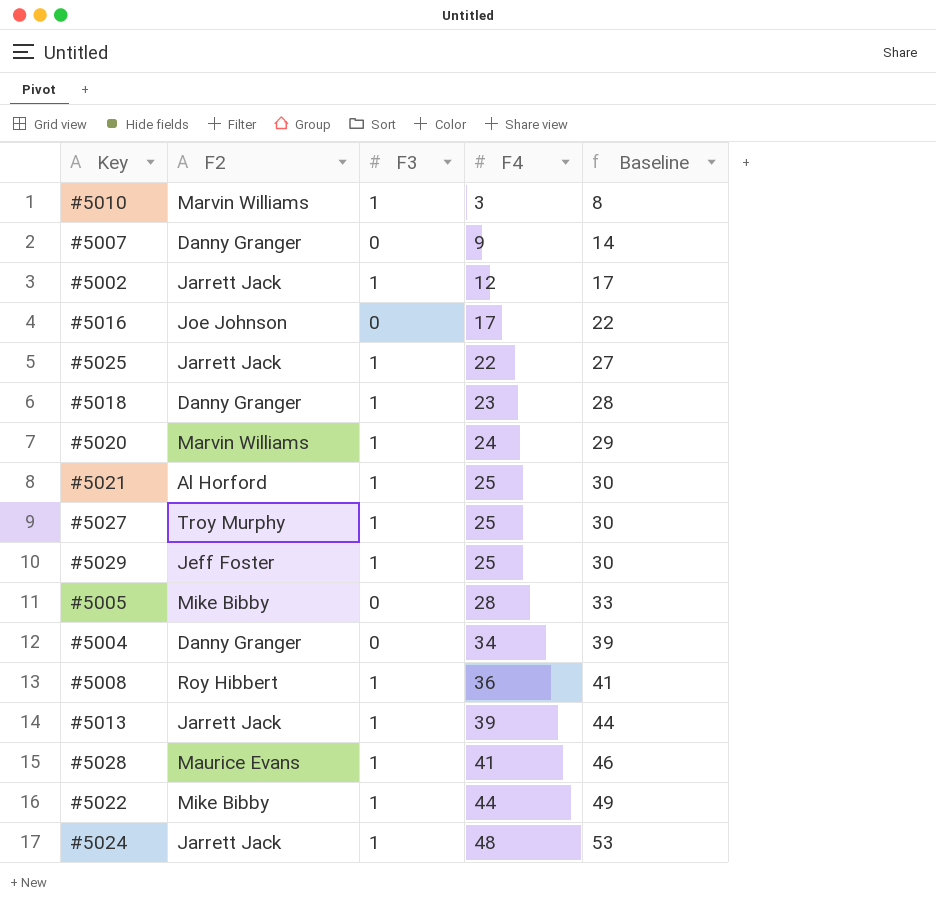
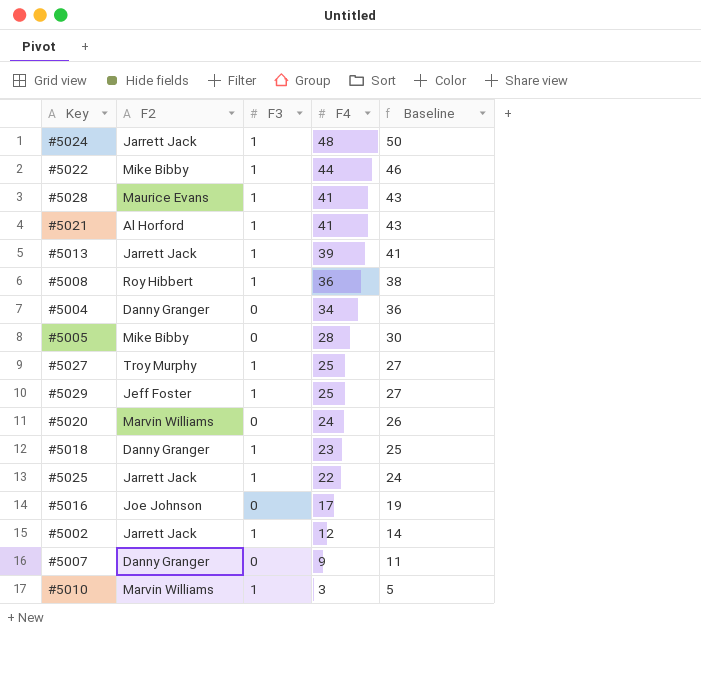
row order: F4 ascending -> F4 descending
column Baseline | formula: [F4] + 5 -> [F4] + 2
#5021 | F4: 25 -> 41
#5020 | F3: 1 -> 0

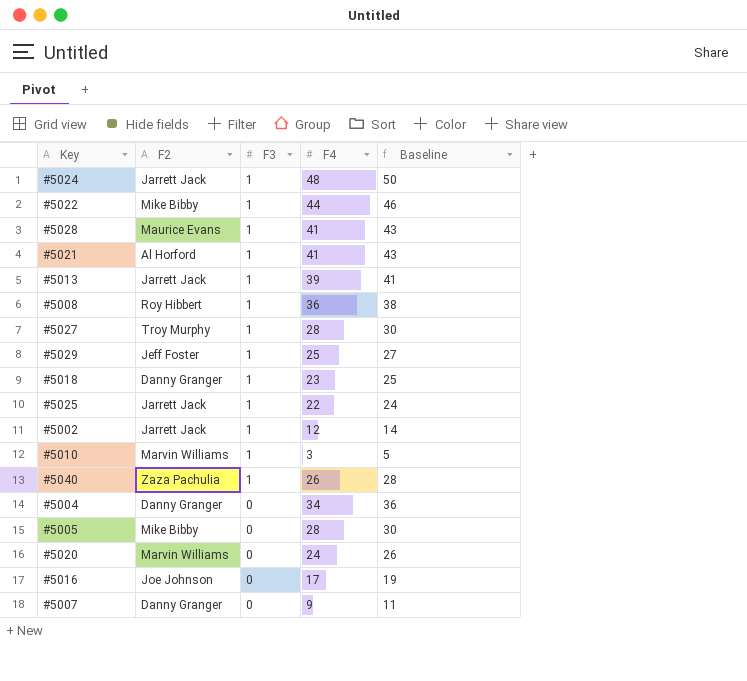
row order: F4 descending -> F3 descending
#5027 | F4: 25 -> 28
#5027 | Baseline: 27 -> 30
row #5040: none -> Zaza Pachulia | 1 | 26 | 28

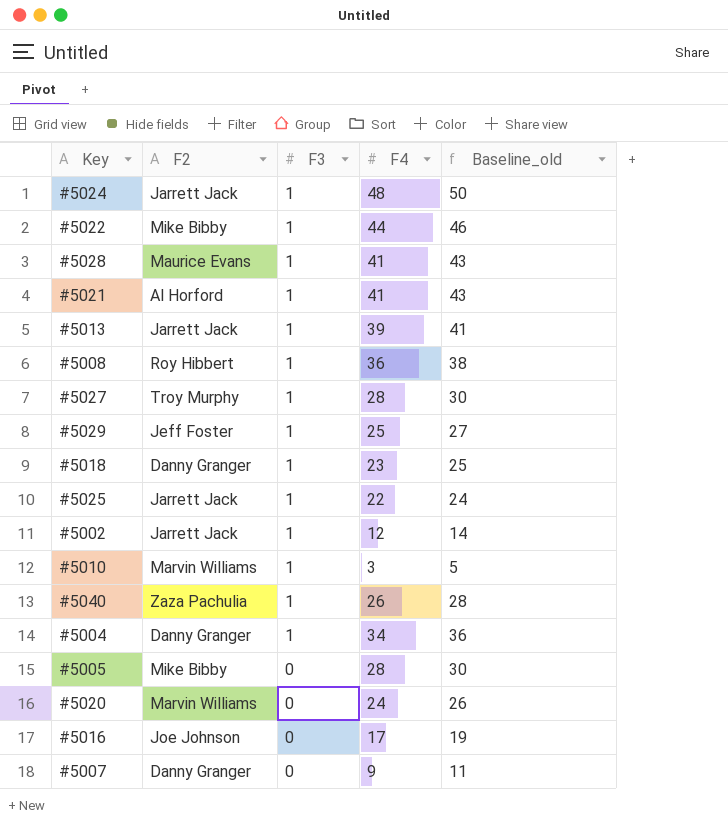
column name: Baseline -> Baseline_old
#5004 | F3: 0 -> 1

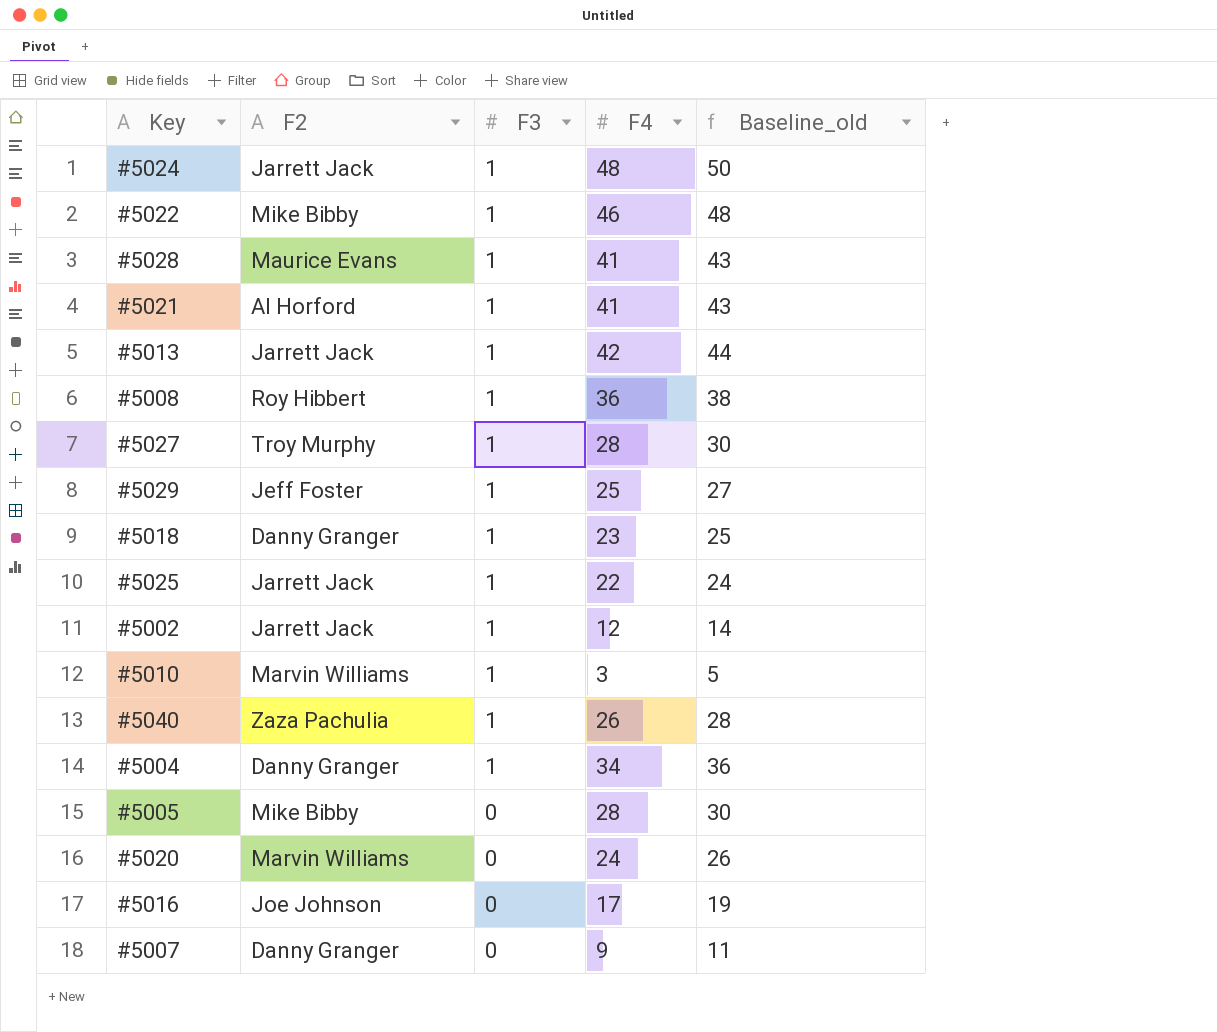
#5022 | F4: 44 -> 46
#5022 | Baseline_old: 46 -> 48
#5013 | F4: 39 -> 42
#5013 | Baseline_old: 41 -> 44

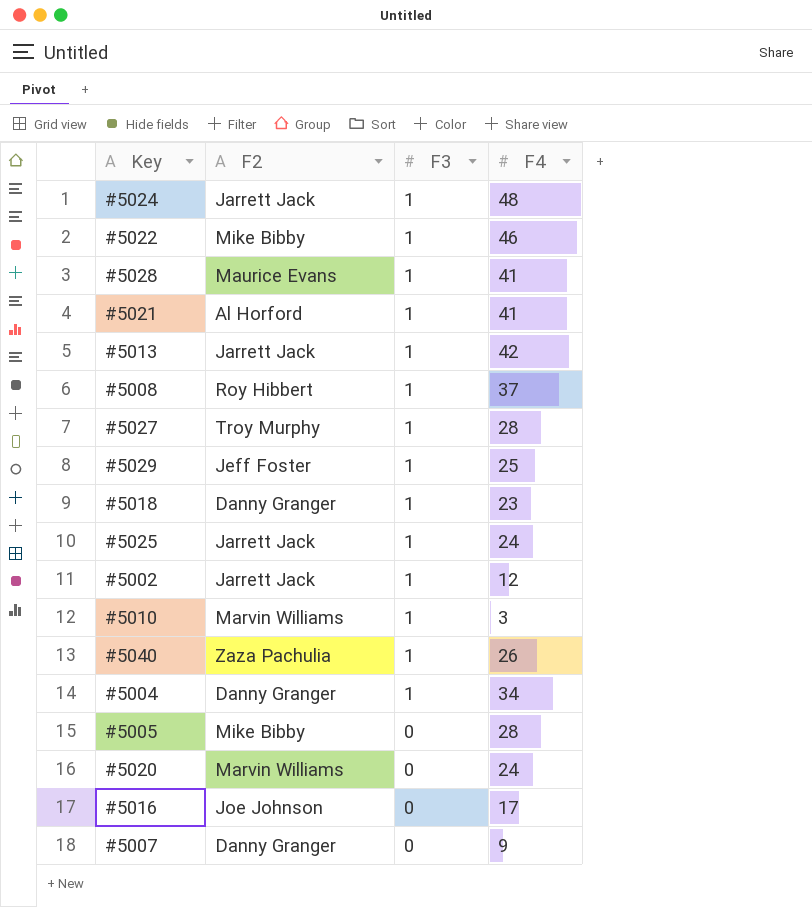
column Baseline_old | formula: [F4] + 2 -> none
#5008 | F4: 36 -> 37
#5025 | F4: 22 -> 24

